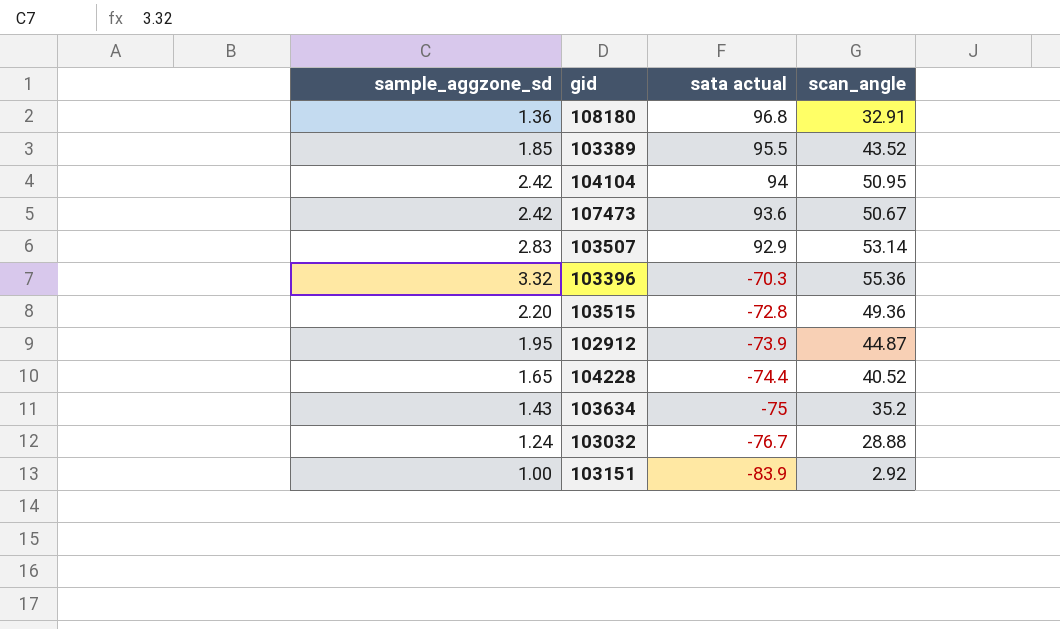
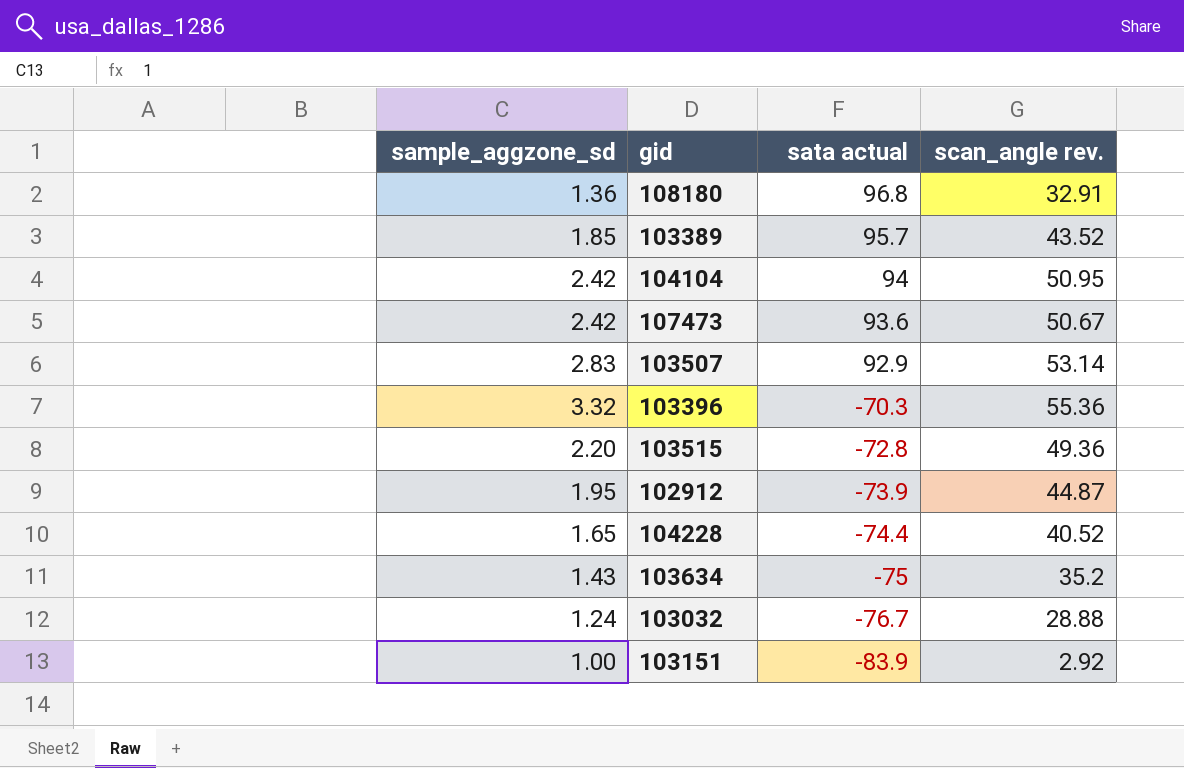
column name: scan_angle -> scan_angle rev.
103389 | sata actual: 95.5 -> 95.7

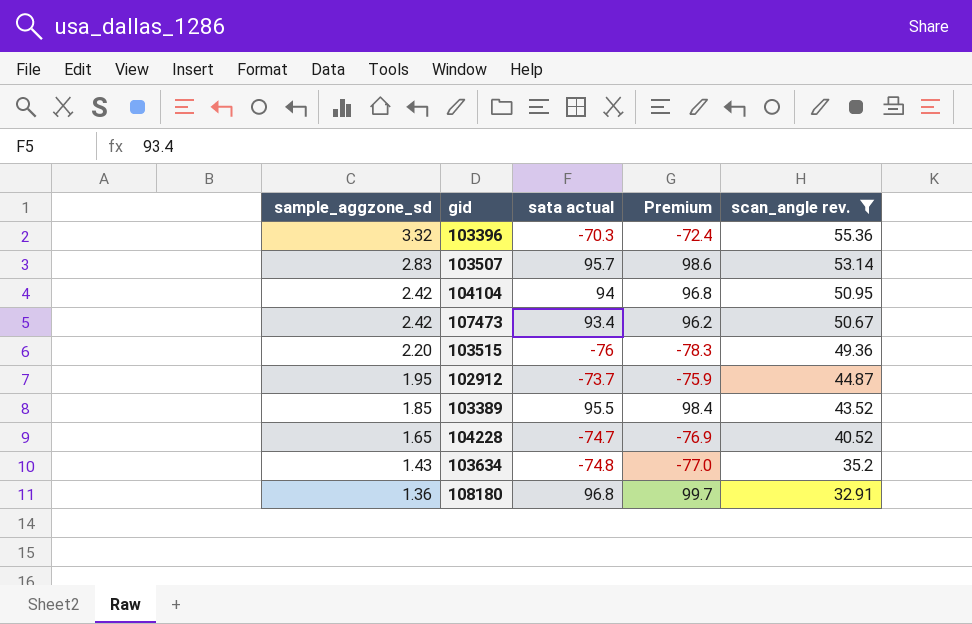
filter: none -> scan_angle rev. >= 32.91
row order: sata actual descending -> sample_aggzone_sd descending
column Premium | formula: none -> [sata actual] * 1.03
103507 | sata actual: 92.9 -> 95.7
107473 | sata actual: 93.6 -> 93.4
103515 | sata actual: -72.8 -> -76
102912 | sata actual: -73.9 -> -73.7
103389 | sata actual: 95.7 -> 95.5
104228 | sata actual: -74.4 -> -74.7
103634 | sata actual: -75 -> -74.8

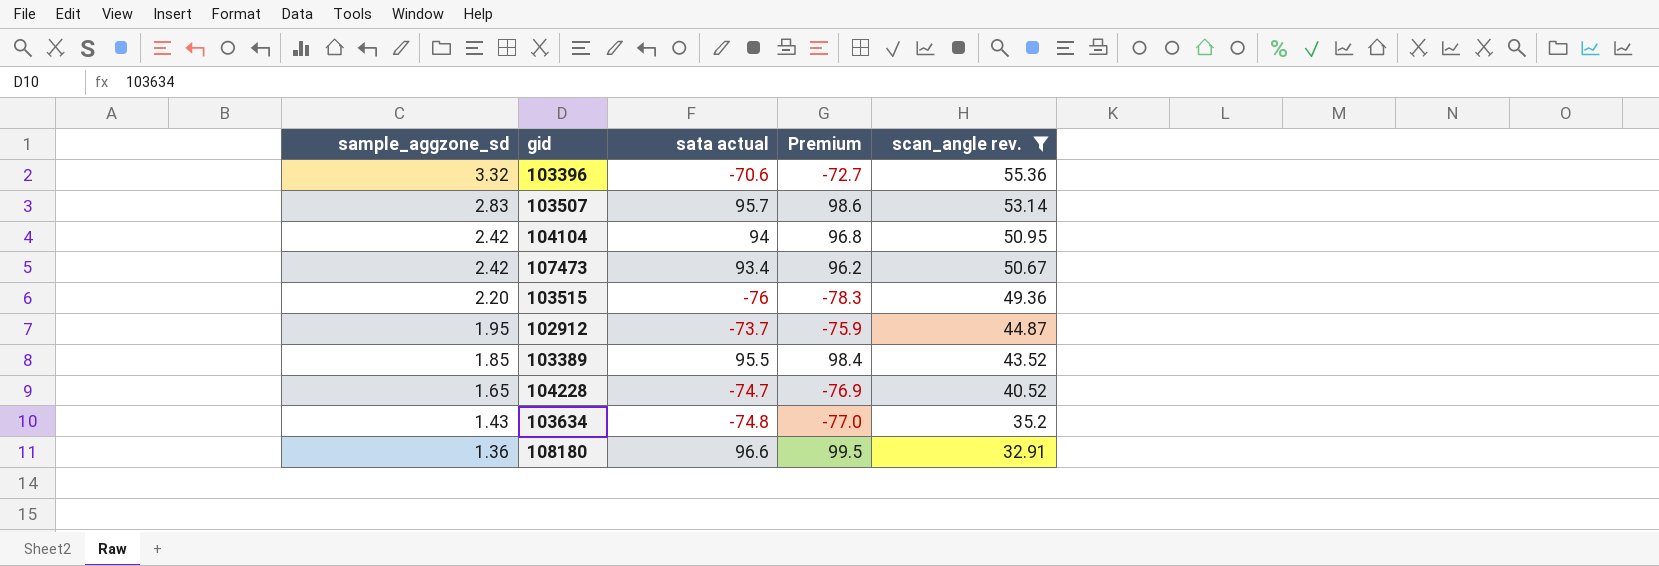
103396 | sata actual: -70.3 -> -70.6
103396 | Premium: -72.4 -> -72.7
108180 | sata actual: 96.8 -> 96.6
108180 | Premium: 99.7 -> 99.5

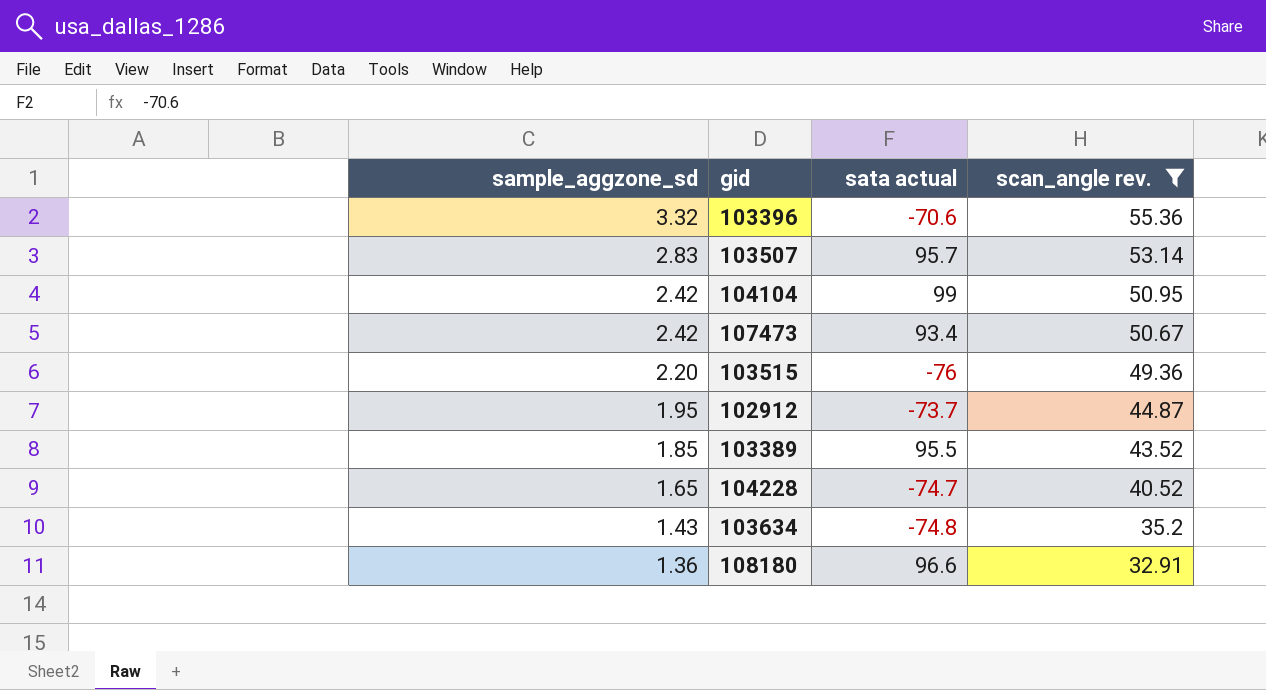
column Premium | formula: [sata actual] * 1.03 -> none
104104 | sata actual: 94 -> 99

